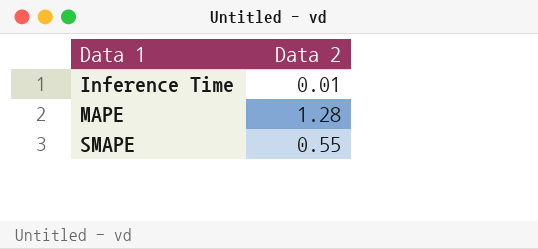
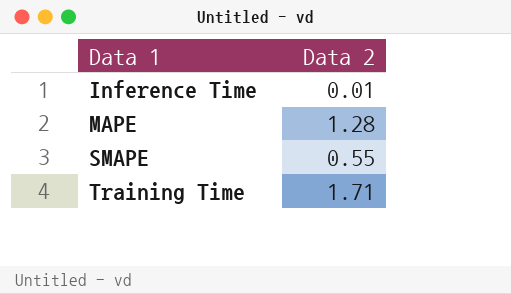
row Training Time: none -> 1.71

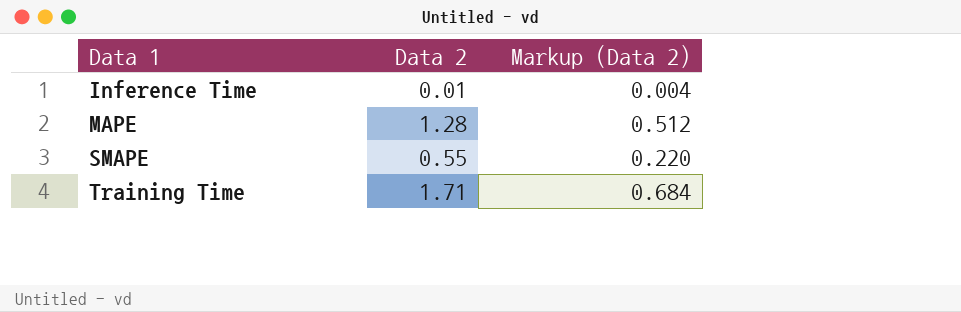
column Markup (Data 2) | formula: none -> [Data 2] * 0.4

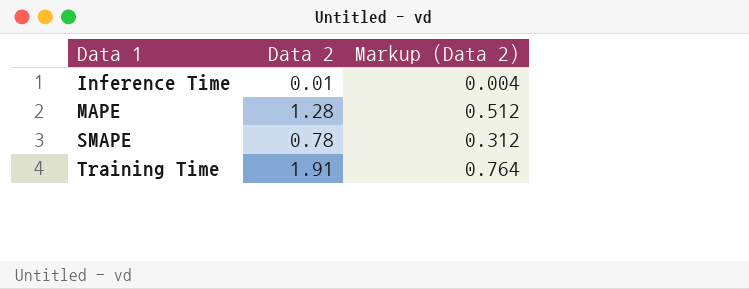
SMAPE | Data 2: 0.55 -> 0.78
SMAPE | Markup (Data 2): 0.220 -> 0.312
Training Time | Data 2: 1.71 -> 1.91
Training Time | Markup (Data 2): 0.684 -> 0.764

